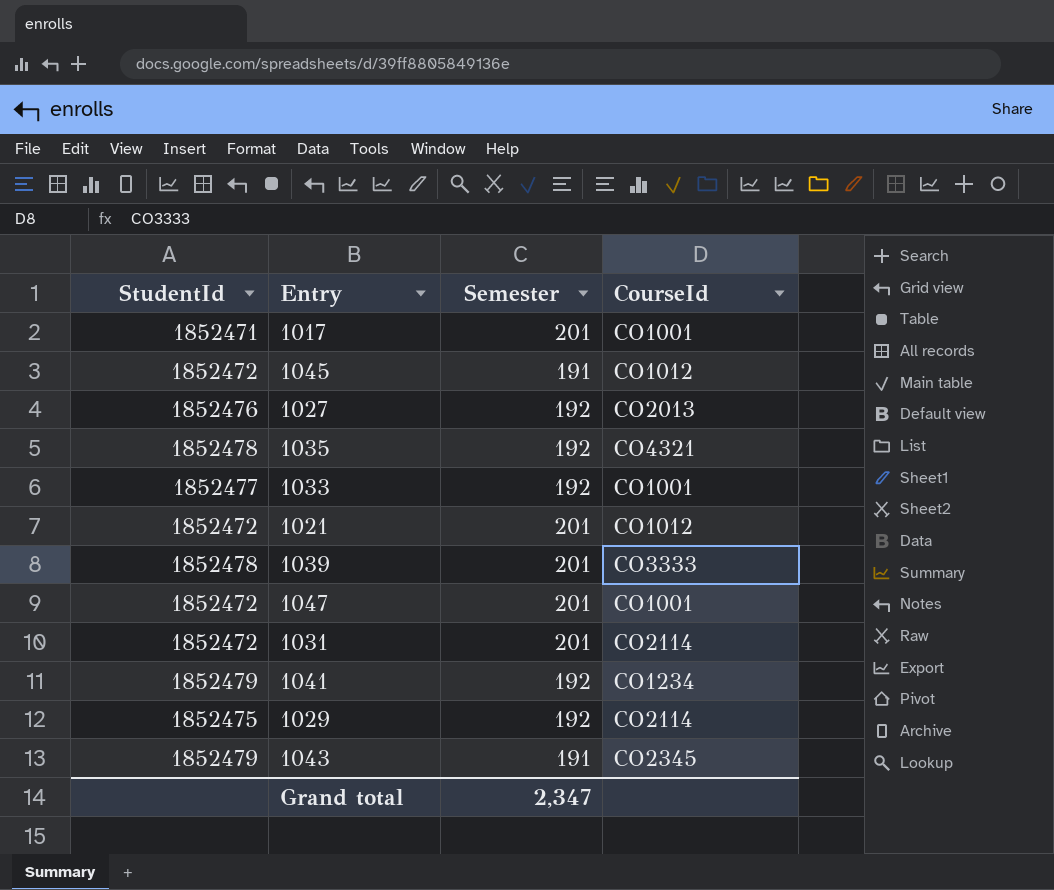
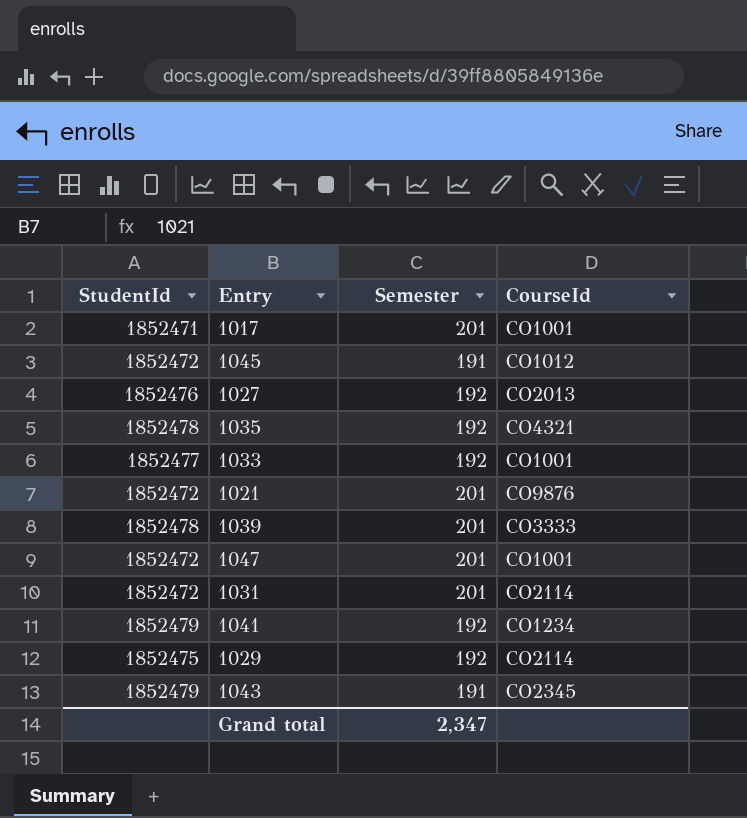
1021 | CourseId: CO1012 -> CO9876

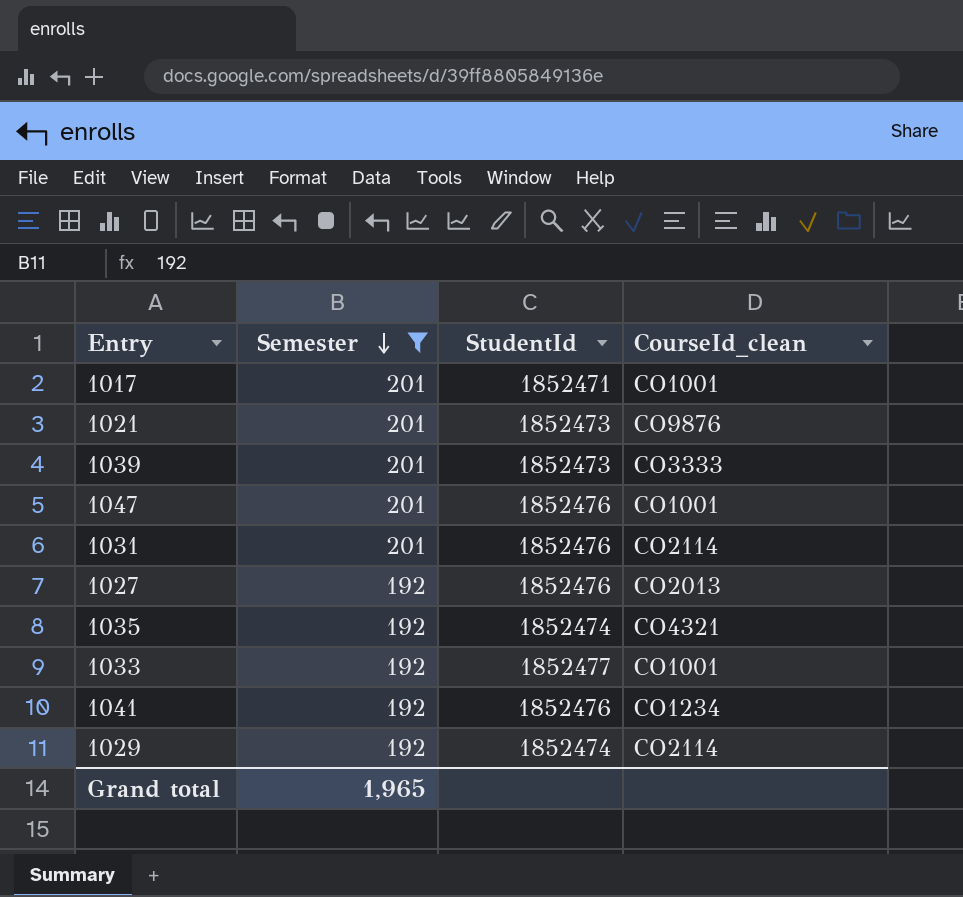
filter: none -> Semester != 191
row order: none -> Semester descending
column StudentId | position: 1 -> 3
column name: CourseId -> CourseId_clean
1021 | StudentId: 1852472 -> 1852473
1039 | StudentId: 1852478 -> 1852473
1047 | StudentId: 1852472 -> 1852476
1031 | StudentId: 1852472 -> 1852476
1035 | StudentId: 1852478 -> 1852474
1041 | StudentId: 1852479 -> 1852476
1029 | StudentId: 1852475 -> 1852474
Grand total | Semester: 2,347 -> 1,965

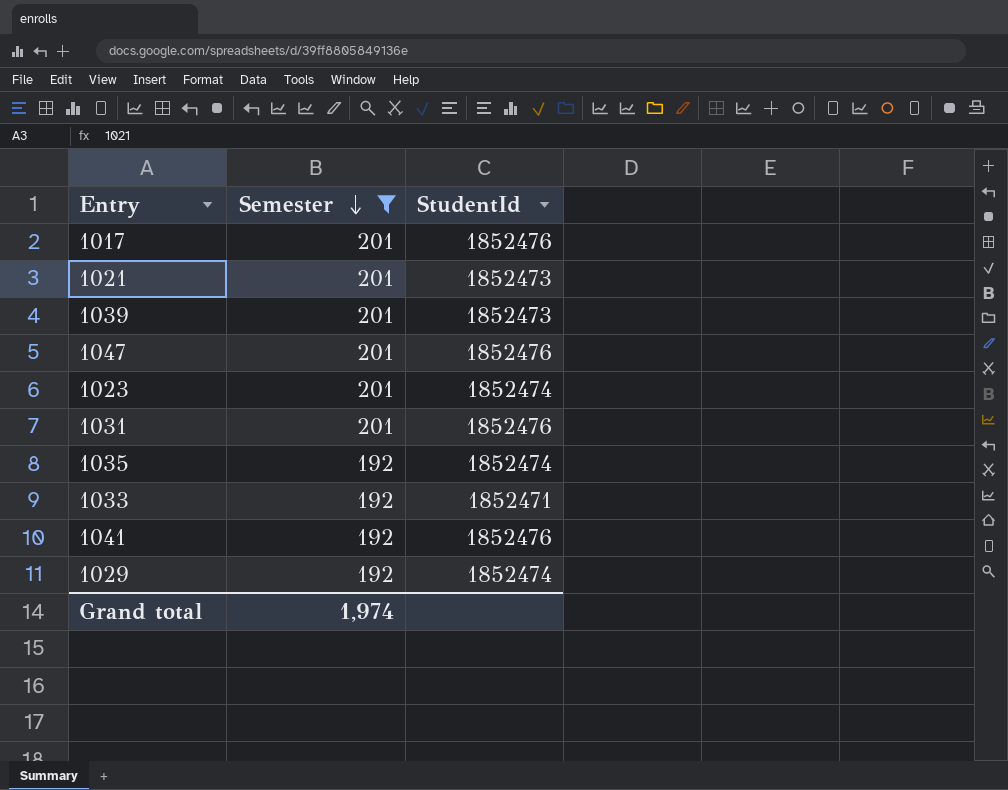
column CourseId_clean | position: 4 -> none
row 1027: 192 | 1852476 | CO2013 -> none
1017 | StudentId: 1852471 -> 1852476
row 1023: none -> 201 | 1852474
1033 | StudentId: 1852477 -> 1852471
Grand total | Semester: 1,965 -> 1,974

